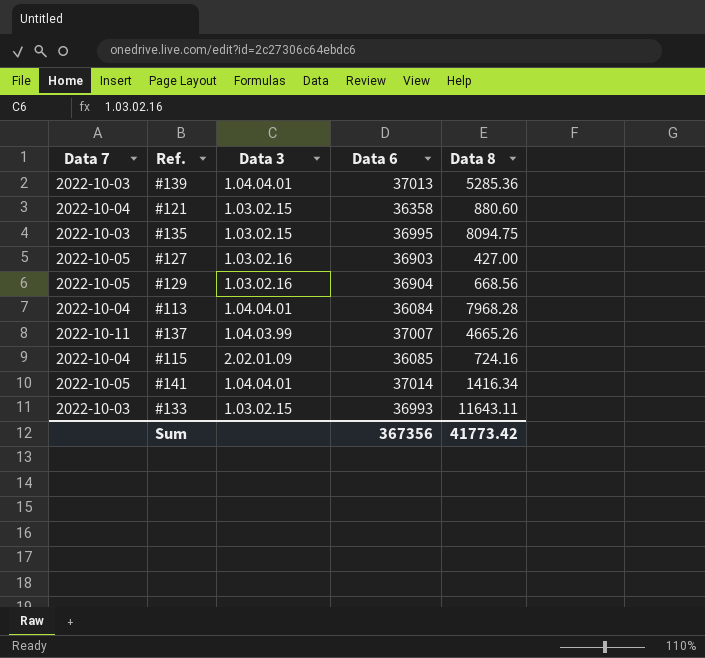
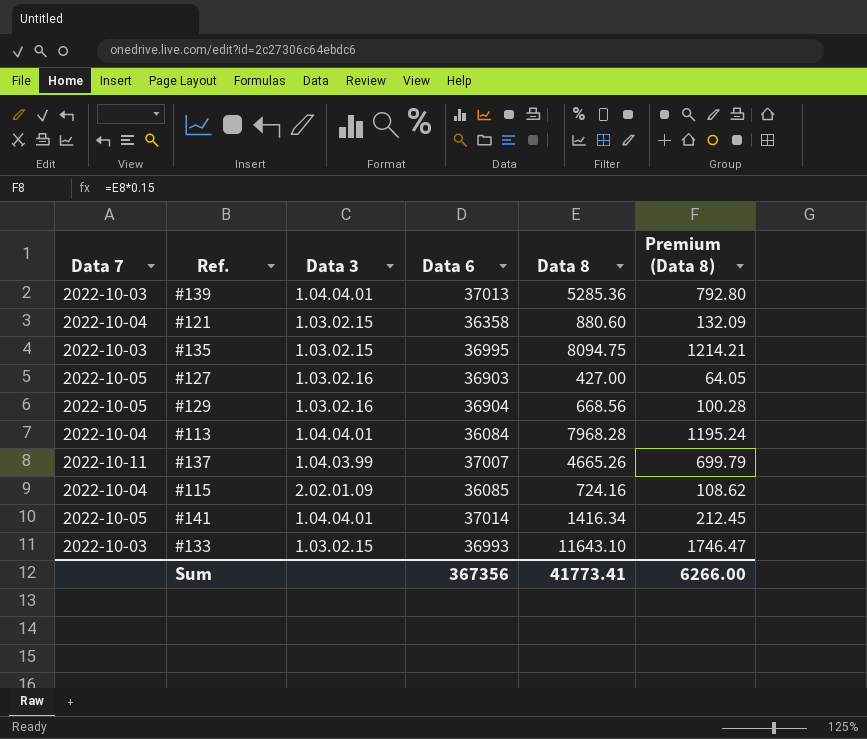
column Premium (Data 8) | formula: none -> [Data 8] * 0.15
#133 | Data 8: 11643.11 -> 11643.10
Sum | Data 8: 41773.42 -> 41773.41

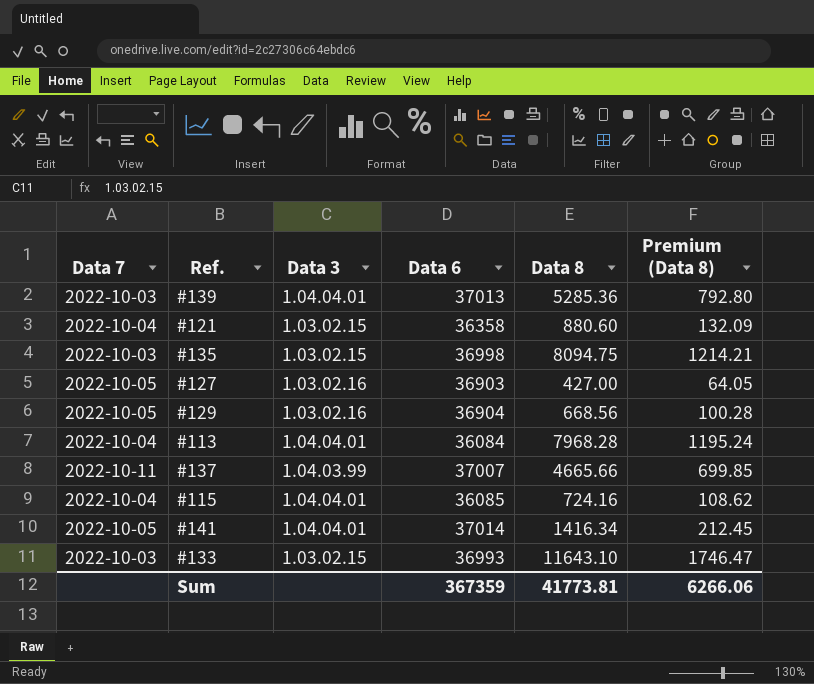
#135 | Data 6: 36995 -> 36998
#137 | Data 8: 4665.26 -> 4665.66
#137 | Premium (Data 8): 699.79 -> 699.85
#115 | Data 3: 2.02.01.09 -> 1.04.04.01
Sum | Data 6: 367356 -> 367359
Sum | Data 8: 41773.41 -> 41773.81
Sum | Premium (Data 8): 6266.00 -> 6266.06

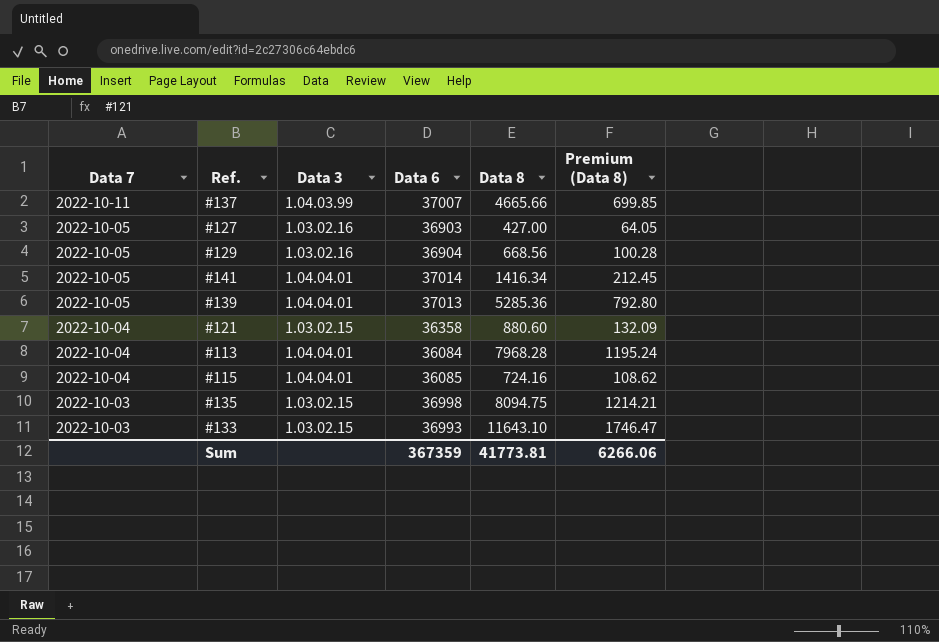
row order: none -> Data 7 descending
#139 | Data 7: 2022-10-03 -> 2022-10-05

